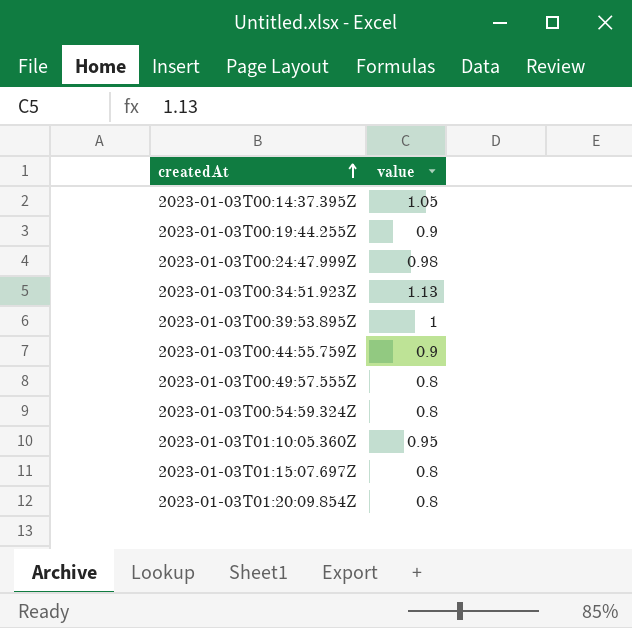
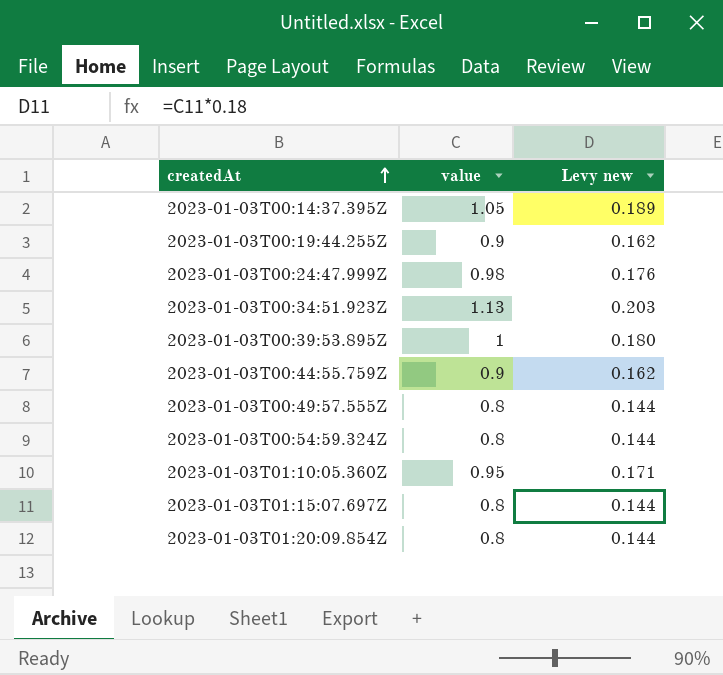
column Levy new | formula: none -> [value] * 0.18

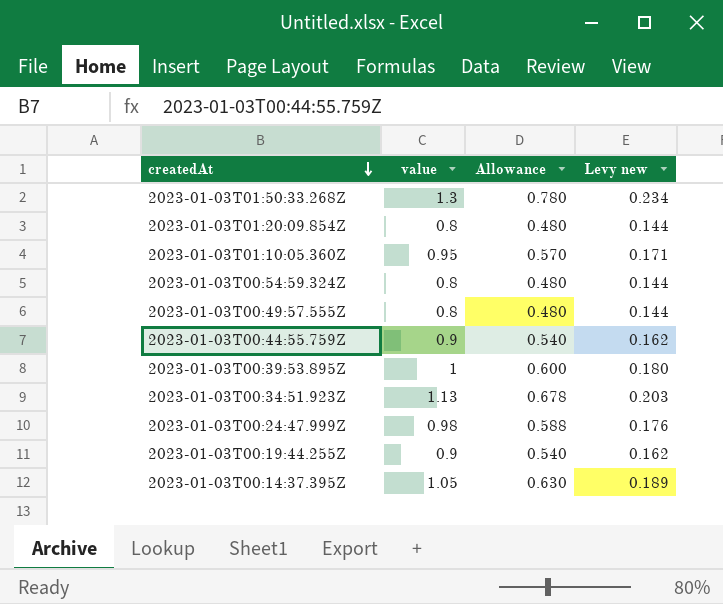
row order: createdAt ascending -> createdAt descending
column Allowance | formula: none -> [value] * 0.6
row 2023-01-03T01:15:07.697Z: 0.8 | 0.144 -> none
row 2023-01-03T01:50:33.268Z: none -> 1.3 | 0.780 | 0.234

